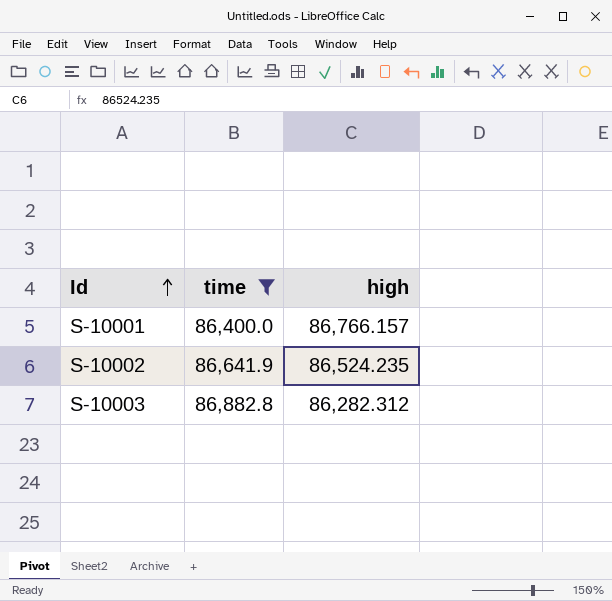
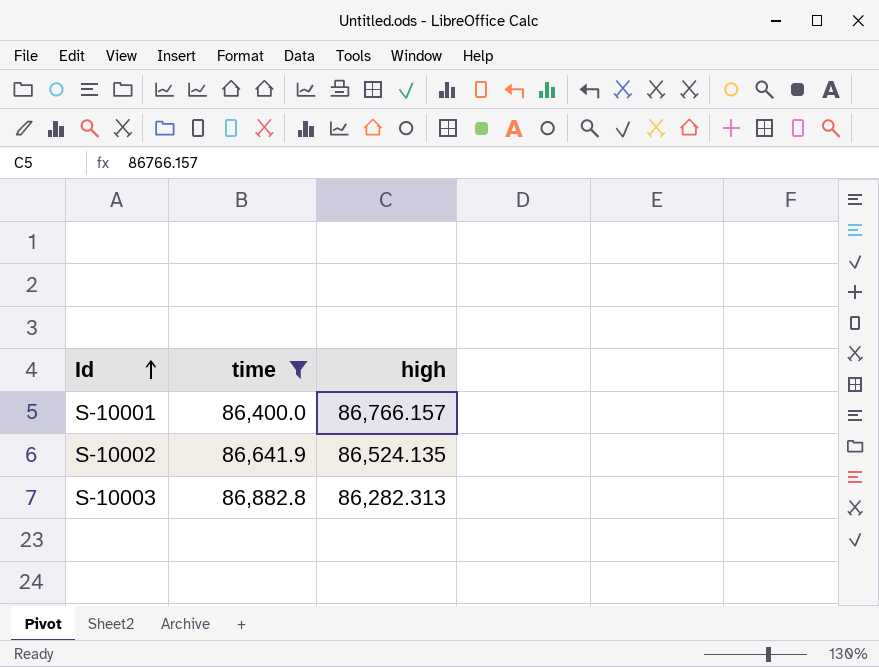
S-10002 | high: 86,524.235 -> 86,524.135
S-10003 | high: 86,282.312 -> 86,282.313

